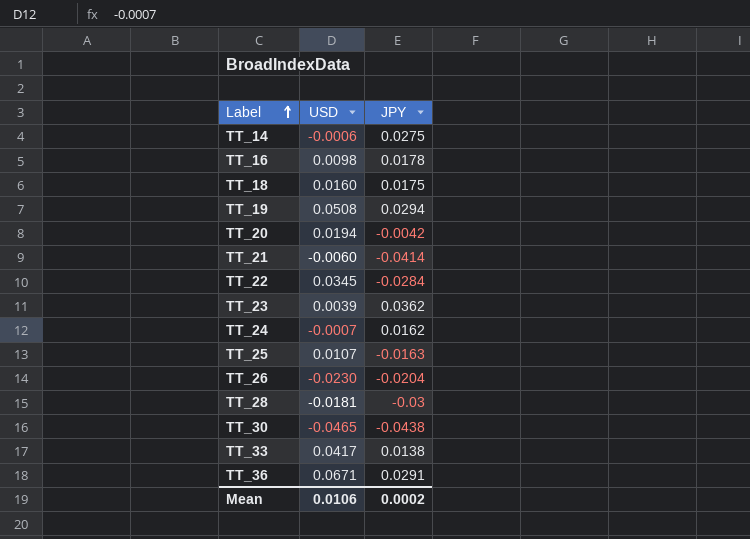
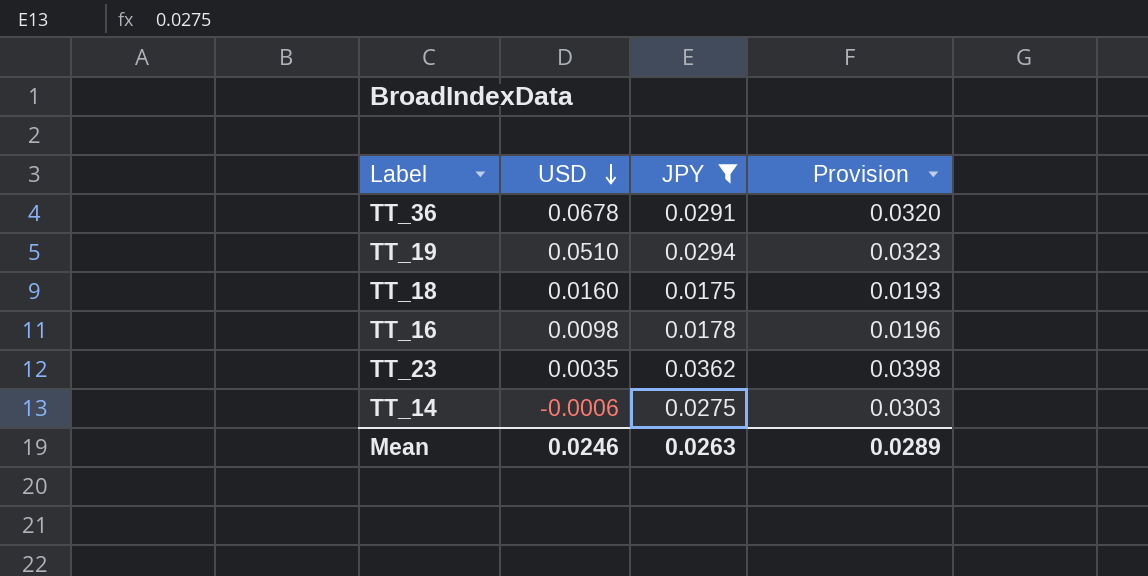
filter: none -> JPY >= 0.0175
row order: Label ascending -> USD descending
column Provision | formula: none -> [JPY] * 1.1
TT_36 | USD: 0.0671 -> 0.0678
TT_19 | USD: 0.0508 -> 0.0510
TT_23 | USD: 0.0039 -> 0.0035
Mean | USD: 0.0106 -> 0.0246
Mean | JPY: 0.0002 -> 0.0263

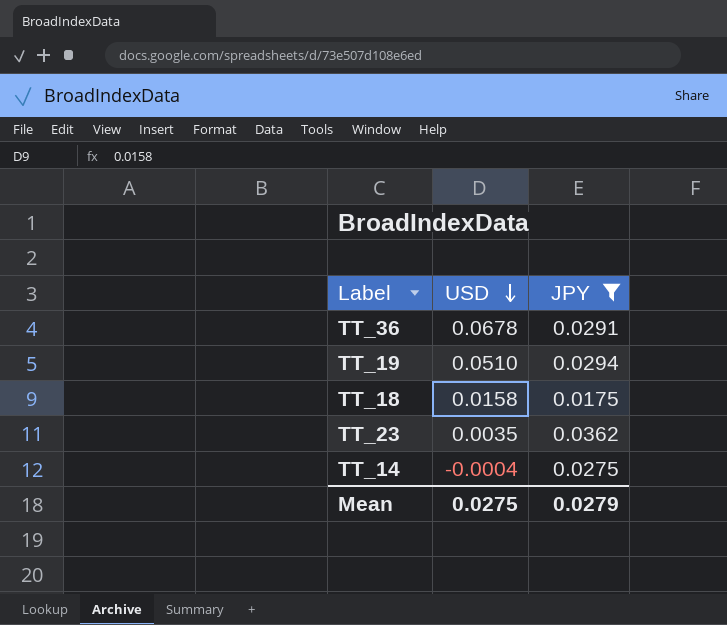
column Provision | formula: [JPY] * 1.1 -> none
row TT_16: 0.0098 | 0.0178 | 0.0196 -> none
TT_18 | USD: 0.0160 -> 0.0158
TT_14 | USD: -0.0006 -> -0.0004
Mean | USD: 0.0246 -> 0.0275
Mean | JPY: 0.0263 -> 0.0279

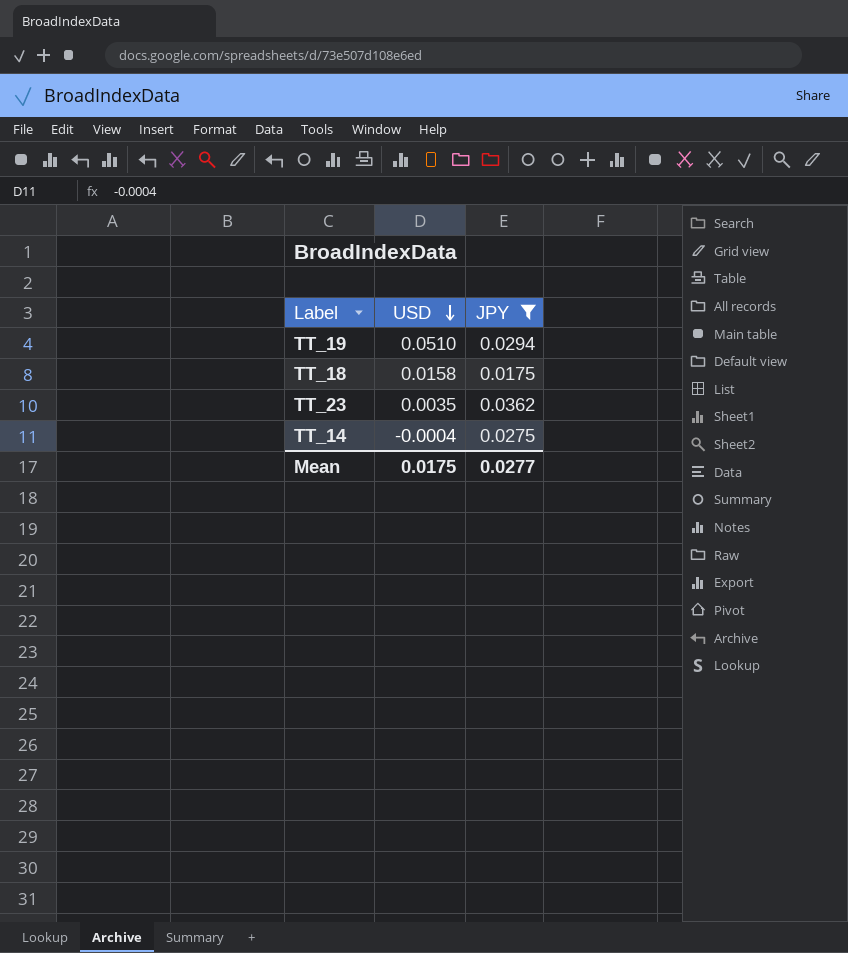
row TT_36: 0.0678 | 0.0291 -> none
Mean | USD: 0.0275 -> 0.0175
Mean | JPY: 0.0279 -> 0.0277

